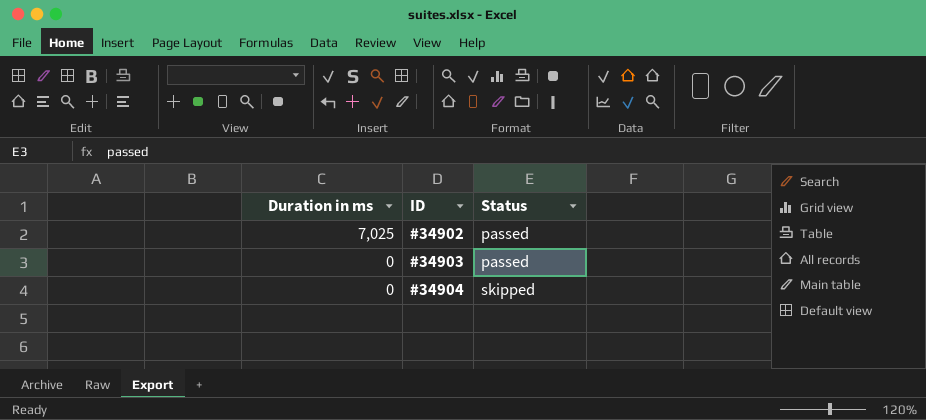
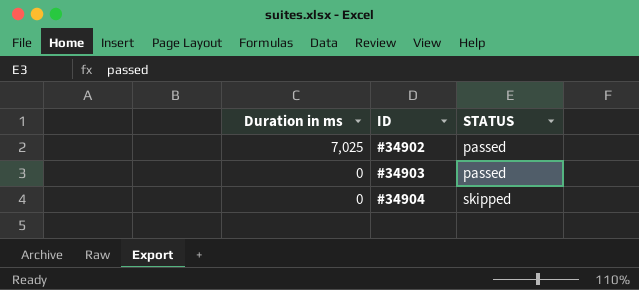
column name: Status -> STATUS

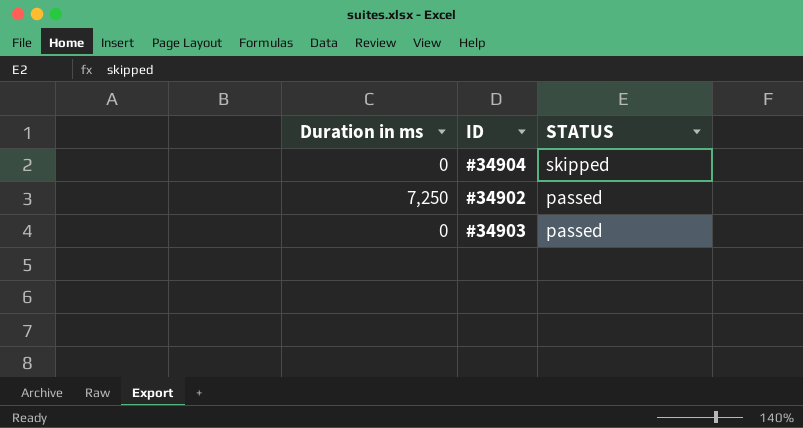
row order: Duration in ms descending -> STATUS descending
#34902 | Duration in ms: 7,025 -> 7,250

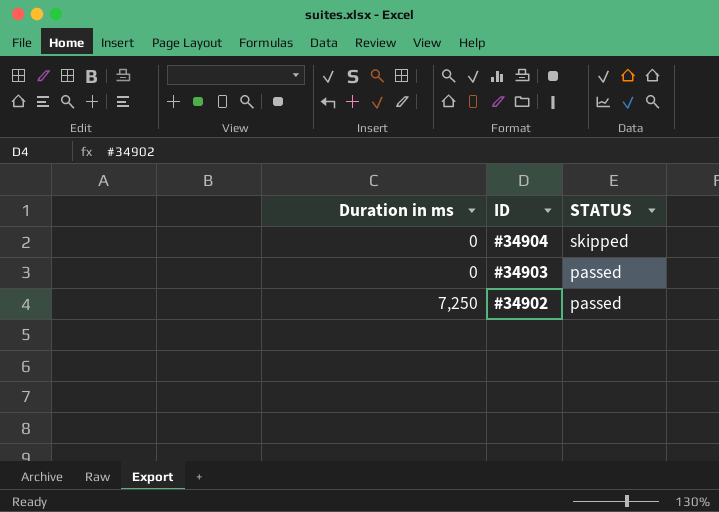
row order: STATUS descending -> Duration in ms ascending

